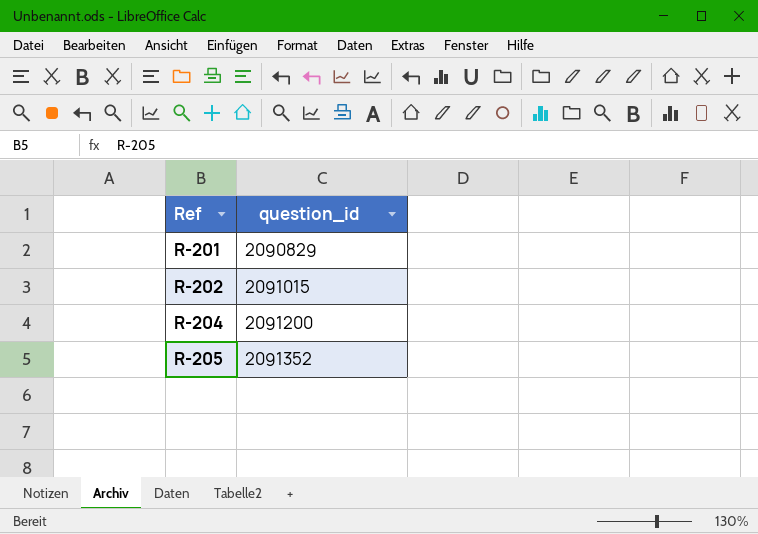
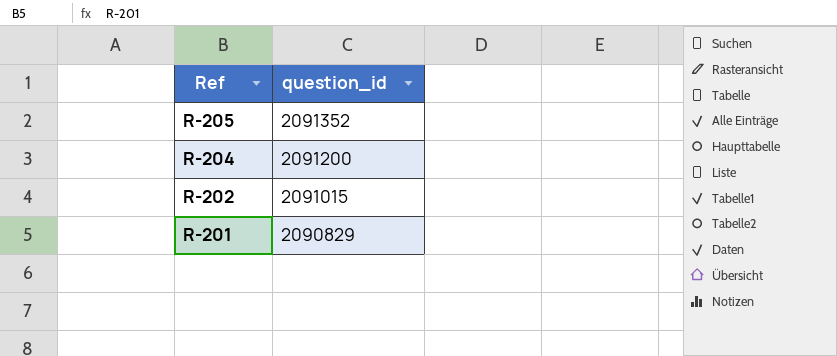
row order: Ref ascending -> Ref descending

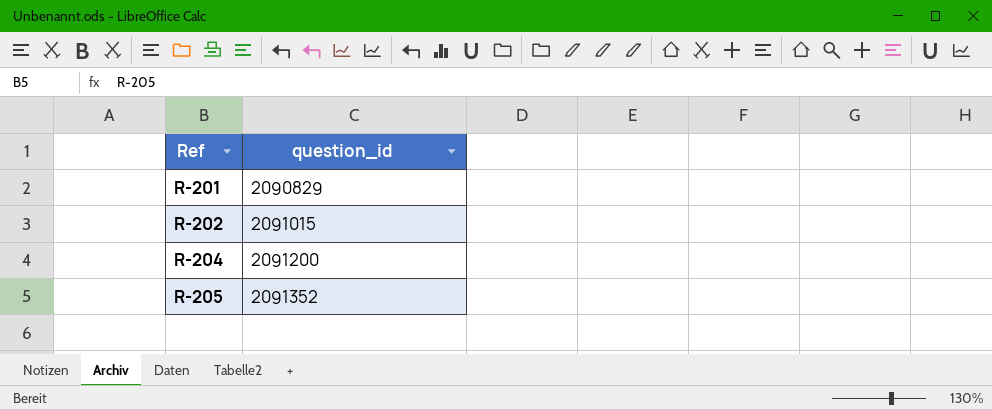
row order: Ref descending -> Ref ascending

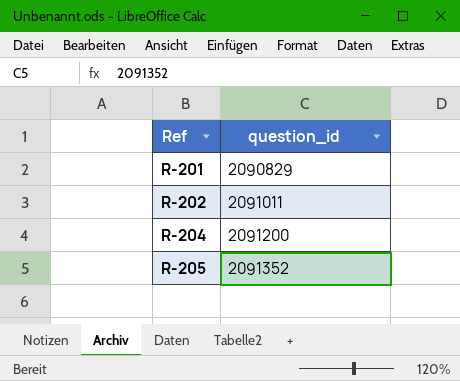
R-202 | question_id: 2091015 -> 2091011

